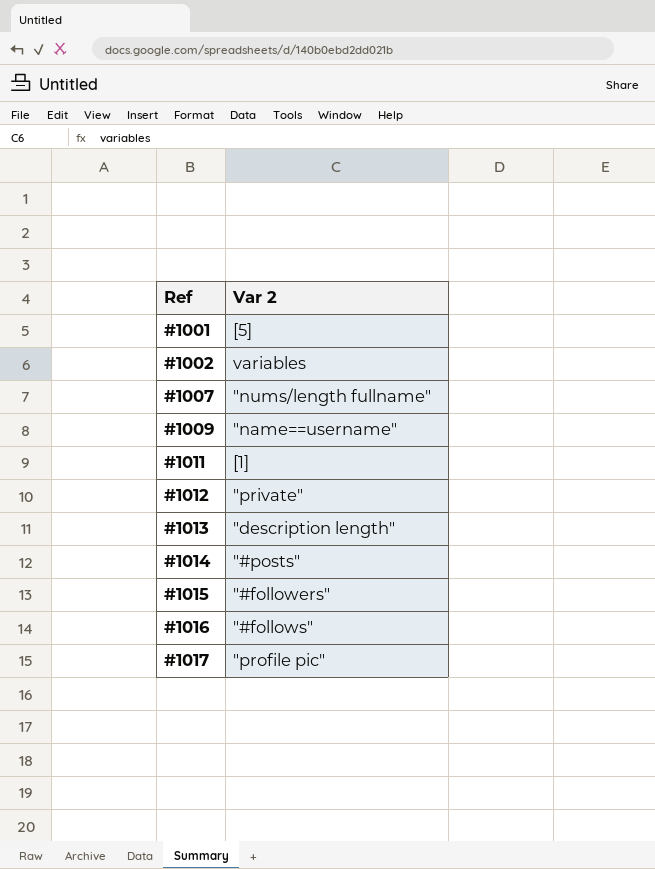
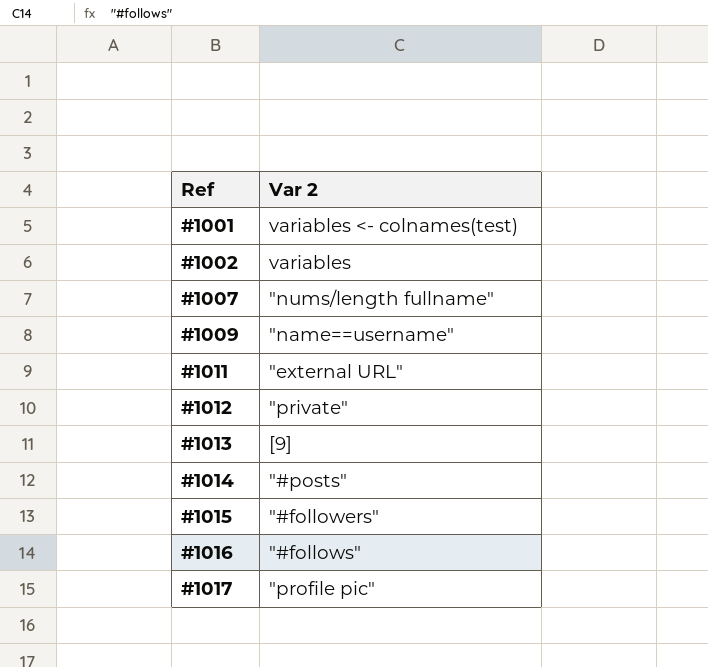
#1001 | Var 2: [5] -> variables <- colnames(test)
#1011 | Var 2: [1] -> "external URL"
#1013 | Var 2: "description length" -> [9]

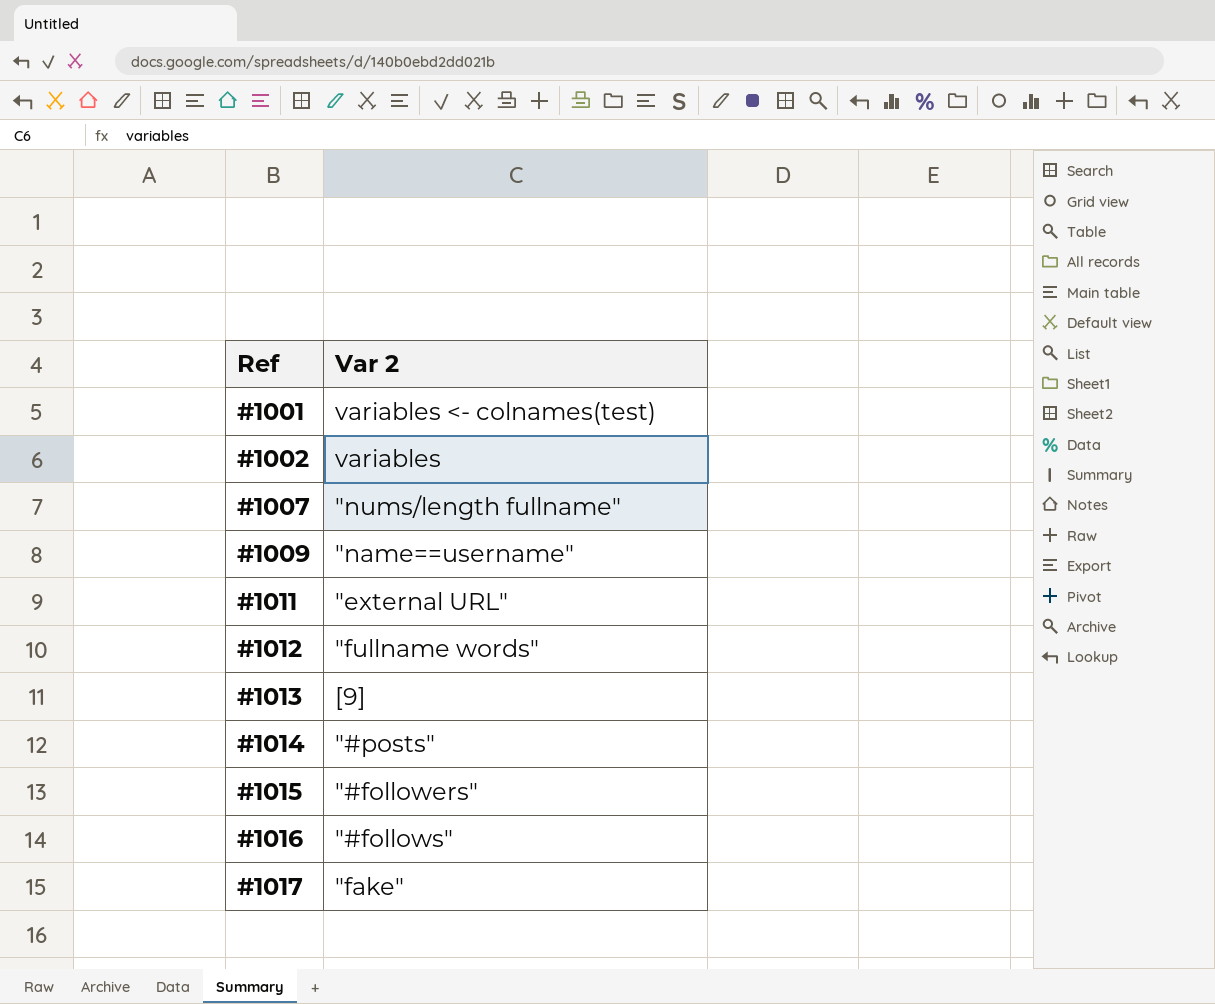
#1012 | Var 2: "private" -> "fullname words"
#1017 | Var 2: "profile pic" -> "fake"

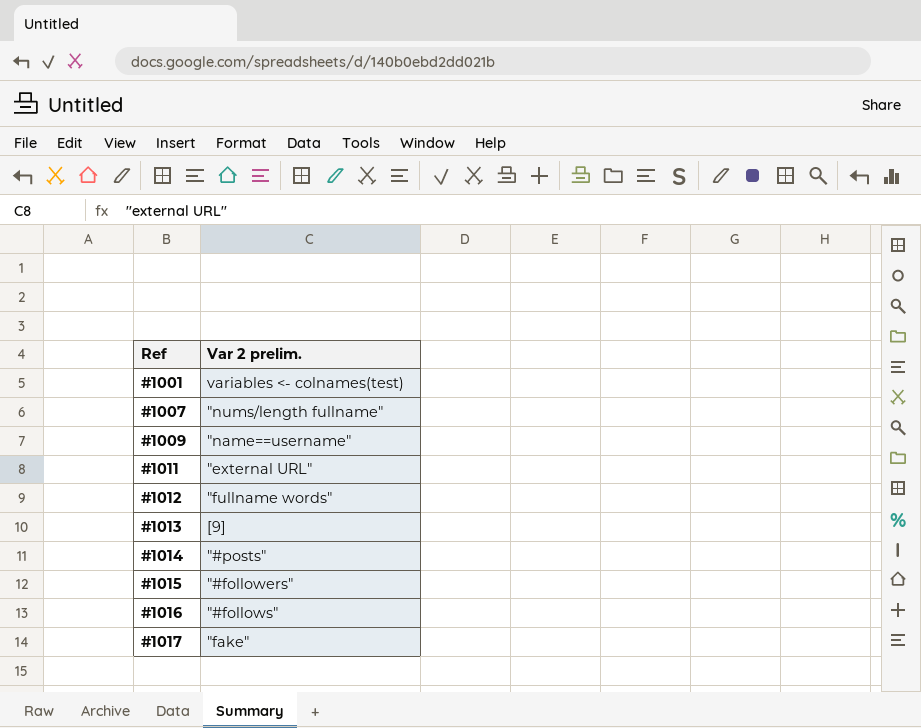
column name: Var 2 -> Var 2 prelim.
row #1002: variables -> none

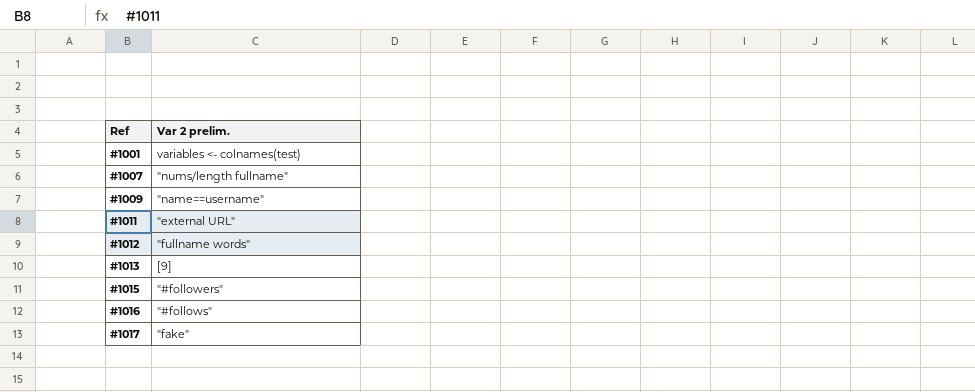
row #1014: "#posts" -> none

